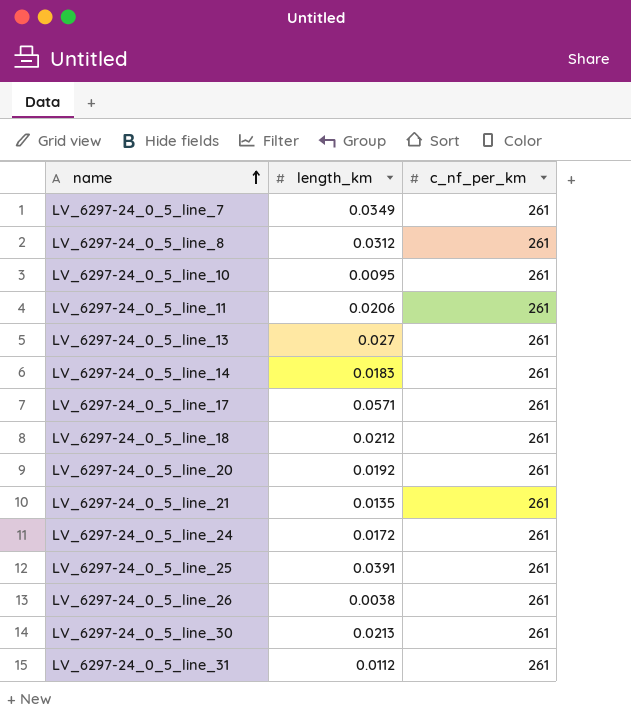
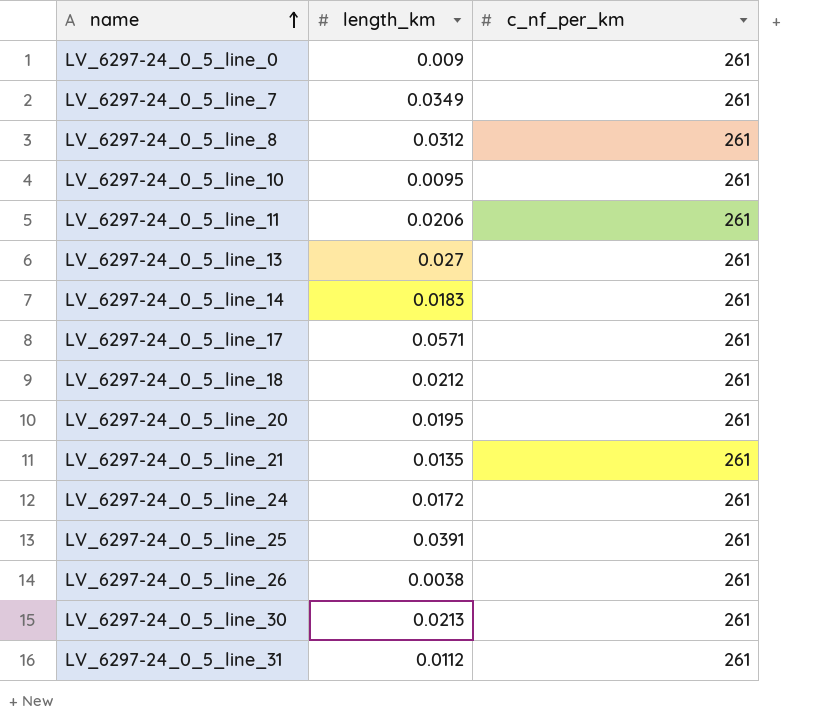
row LV_6297-24_0_5_line_0: none -> 0.009 | 261
LV_6297-24_0_5_line_20 | length_km: 0.0192 -> 0.0195

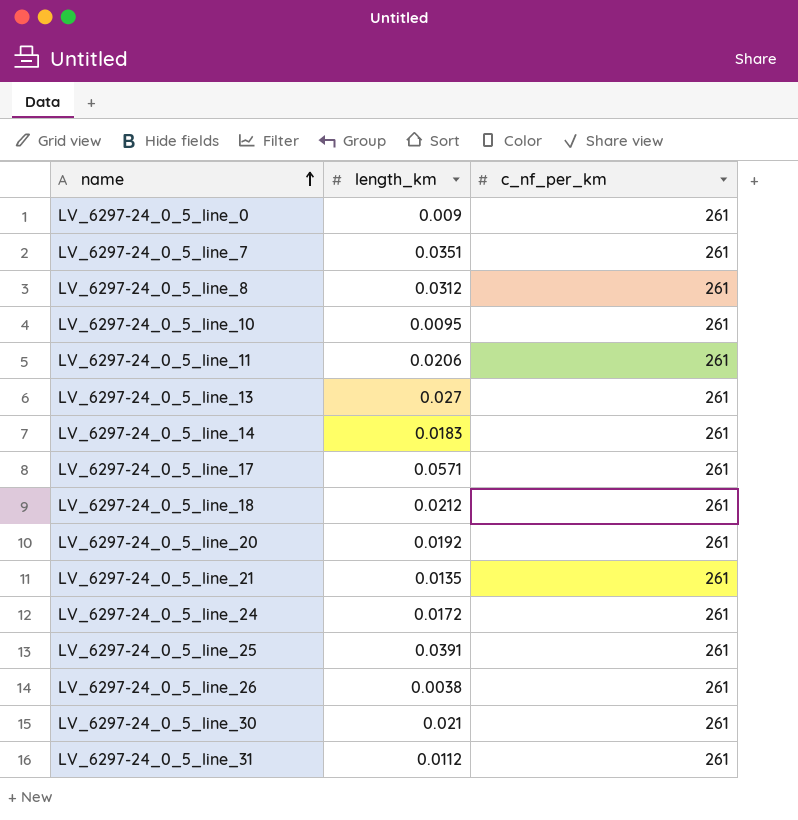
LV_6297-24_0_5_line_7 | length_km: 0.0349 -> 0.0351
LV_6297-24_0_5_line_20 | length_km: 0.0195 -> 0.0192
LV_6297-24_0_5_line_30 | length_km: 0.0213 -> 0.021

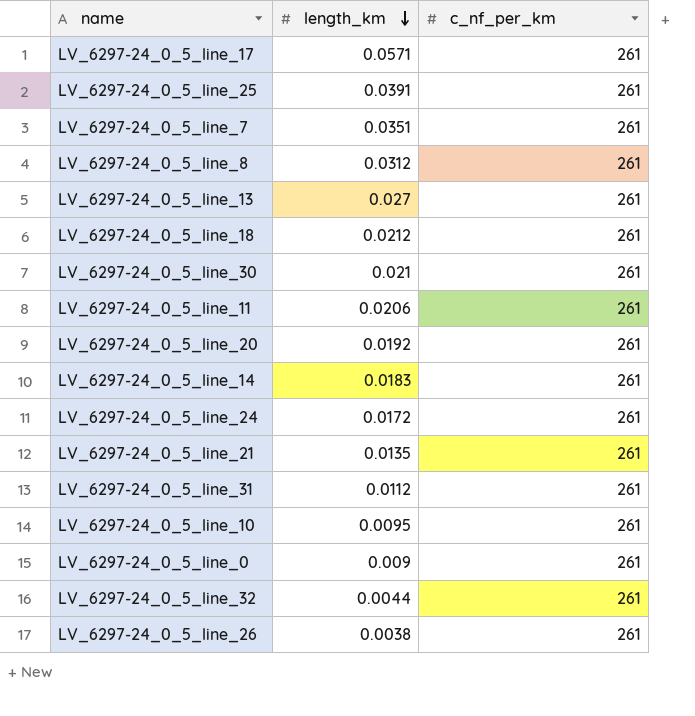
row order: name ascending -> length_km descending
row LV_6297-24_0_5_line_32: none -> 0.0044 | 261

